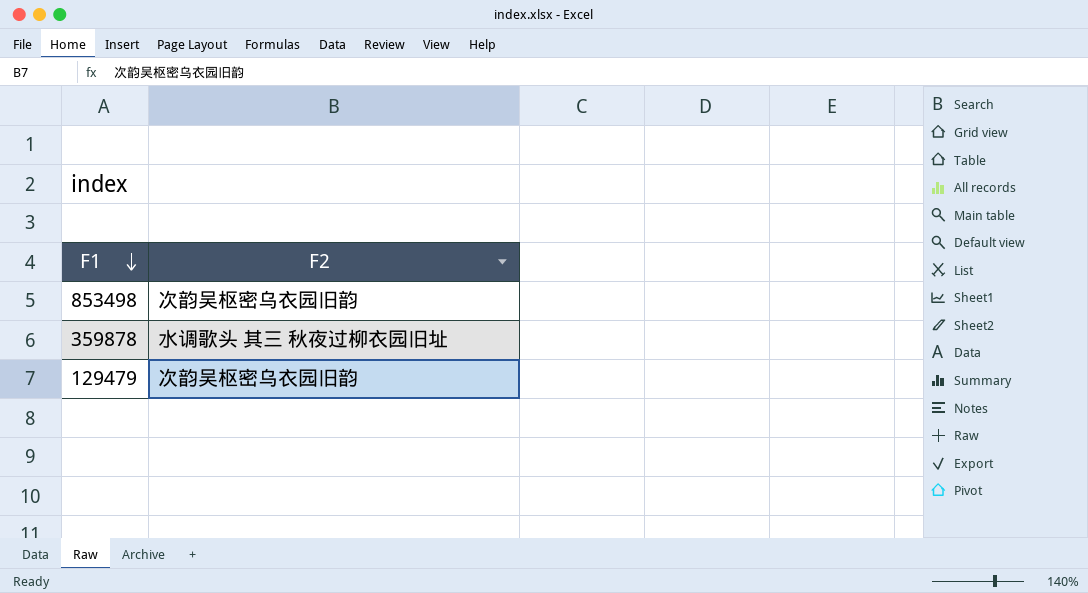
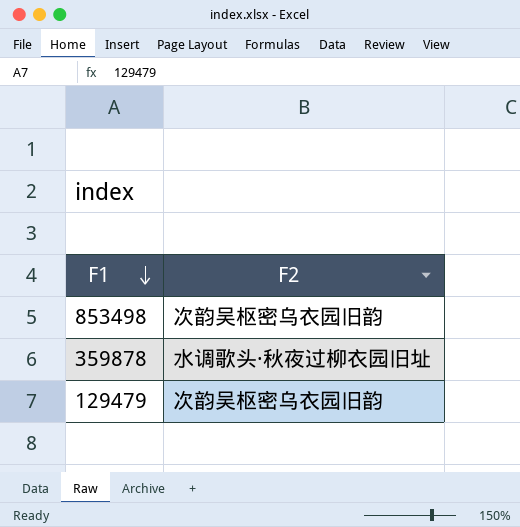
359878 | F2: 水调歌头 其三 秋夜过柳衣园旧址 -> 水调歌头·秋夜过柳衣园旧址

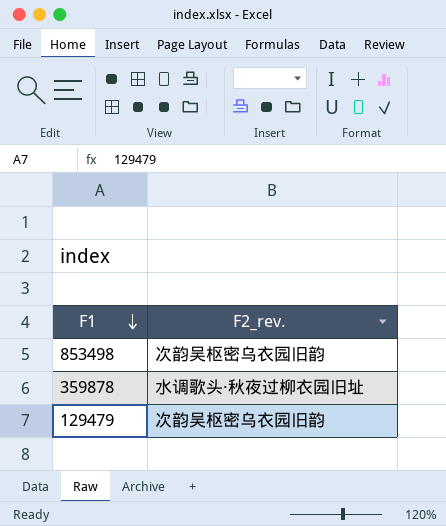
column name: F2 -> F2_rev.

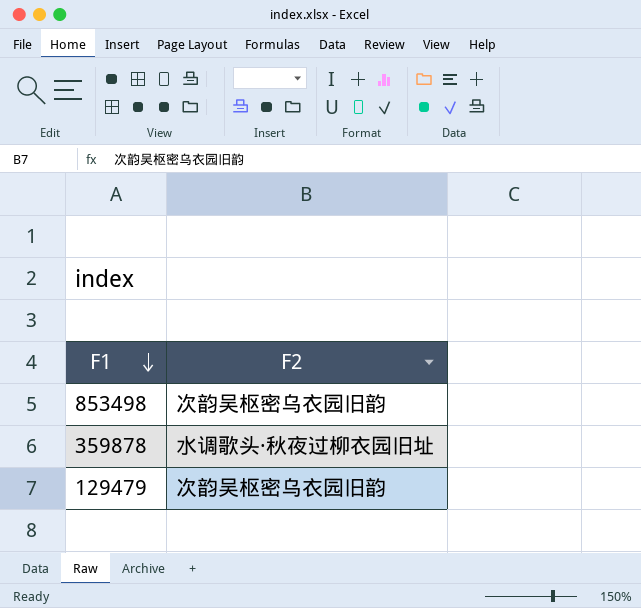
column name: F2_rev. -> F2

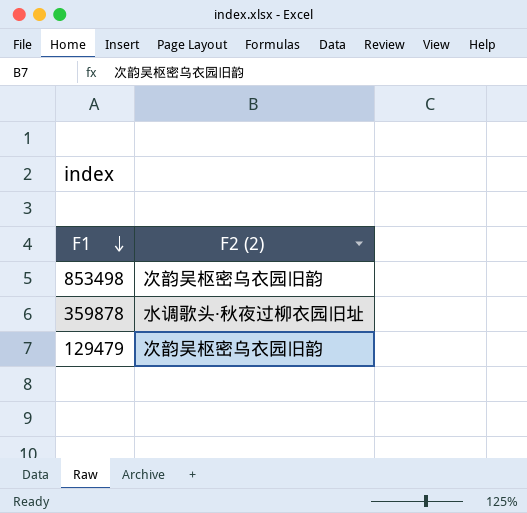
column name: F2 -> F2 (2)

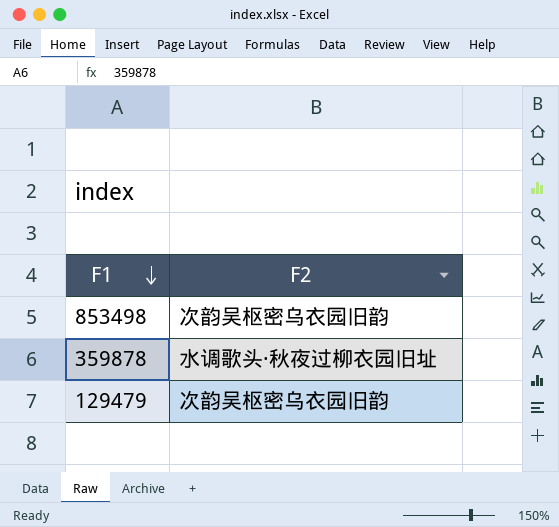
column name: F2 (2) -> F2

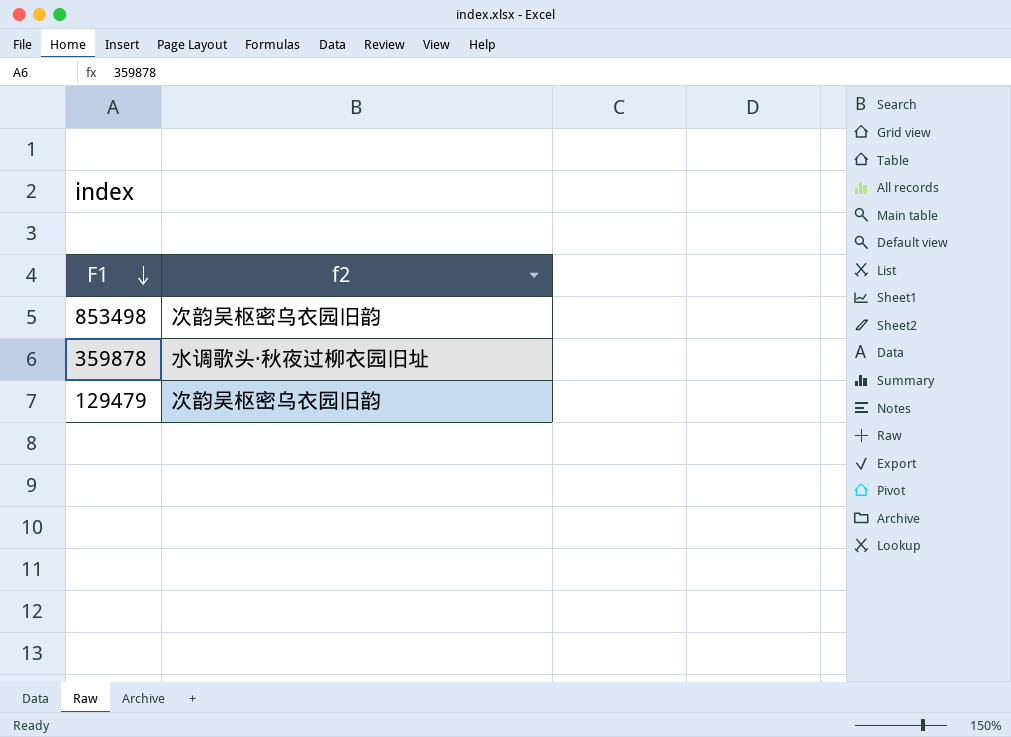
column name: F2 -> f2

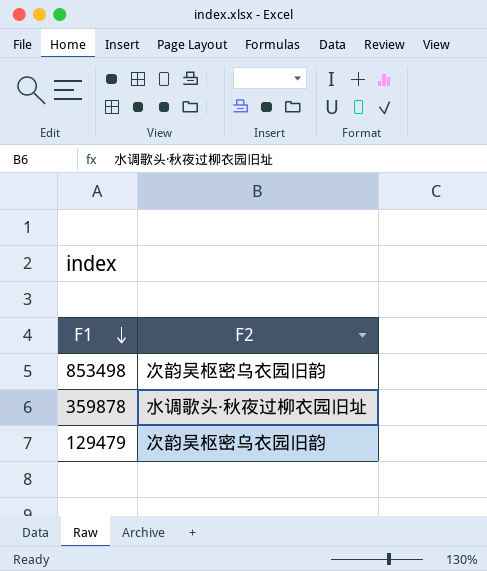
column name: f2 -> F2

